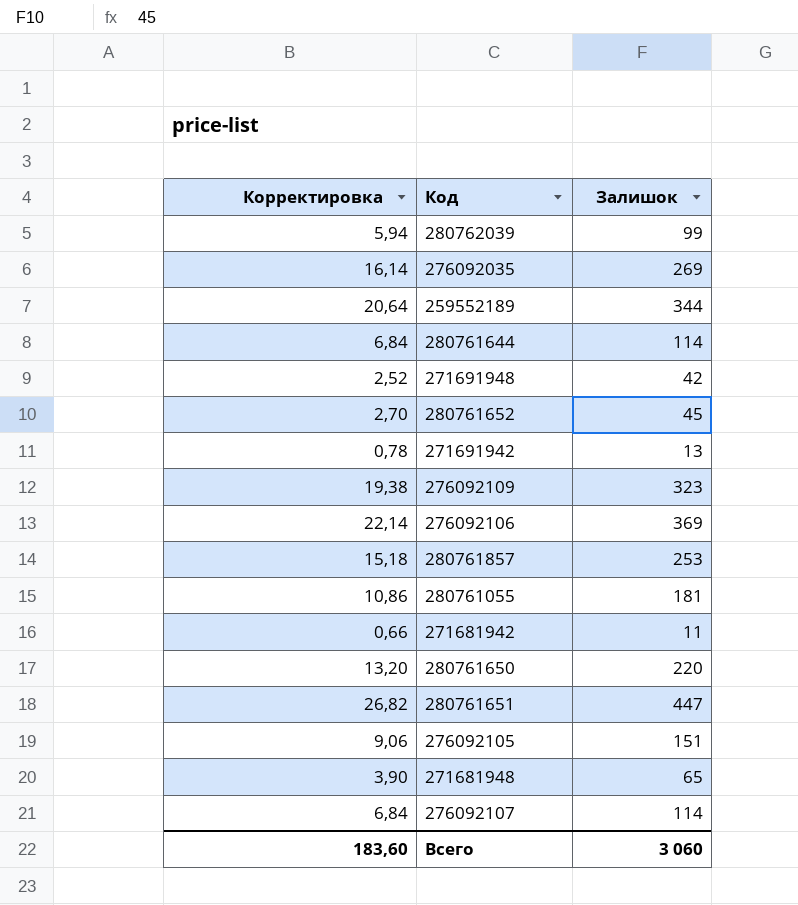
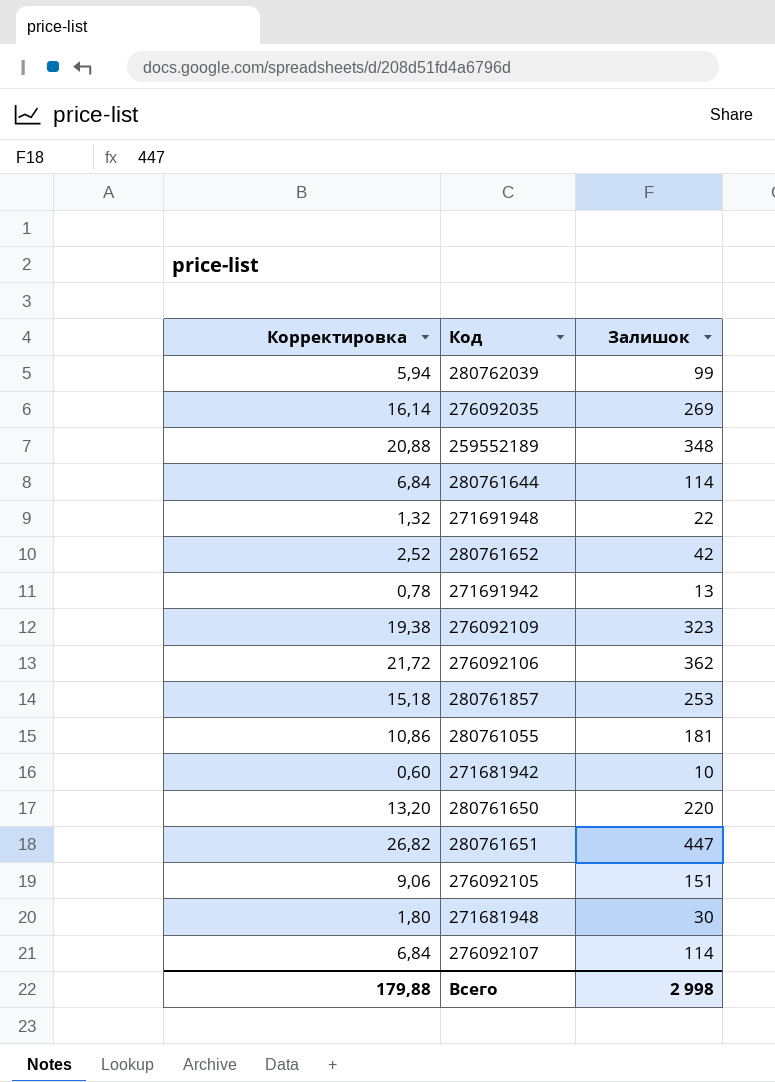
259552189 | Корректировка: 20,64 -> 20,88
259552189 | Залишок: 344 -> 348
271691948 | Корректировка: 2,52 -> 1,32
271691948 | Залишок: 42 -> 22
280761652 | Корректировка: 2,70 -> 2,52
280761652 | Залишок: 45 -> 42
276092106 | Корректировка: 22,14 -> 21,72
276092106 | Залишок: 369 -> 362
271681942 | Корректировка: 0,66 -> 0,60
271681942 | Залишок: 11 -> 10
271681948 | Корректировка: 3,90 -> 1,80
271681948 | Залишок: 65 -> 30
Всего | Корректировка: 183,60 -> 179,88
Всего | Залишок: 3 060 -> 2 998

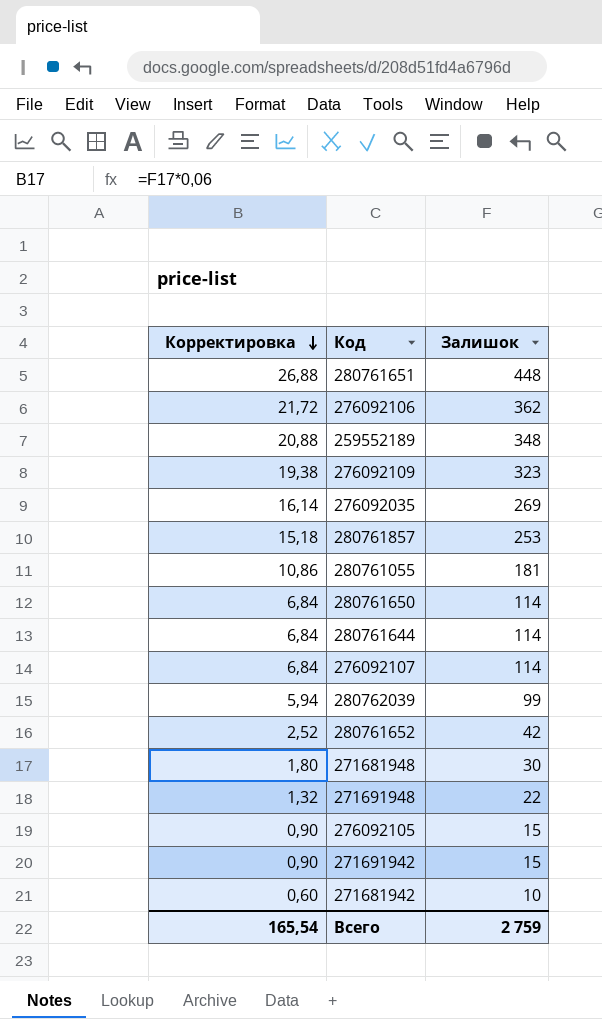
row order: none -> Корректировка descending
280761651 | Корректировка: 26,82 -> 26,88
280761651 | Залишок: 447 -> 448
280761650 | Корректировка: 13,20 -> 6,84
280761650 | Залишок: 220 -> 114
276092105 | Корректировка: 9,06 -> 0,90
276092105 | Залишок: 151 -> 15
271691942 | Корректировка: 0,78 -> 0,90
271691942 | Залишок: 13 -> 15
Всего | Корректировка: 179,88 -> 165,54
Всего | Залишок: 2 998 -> 2 759

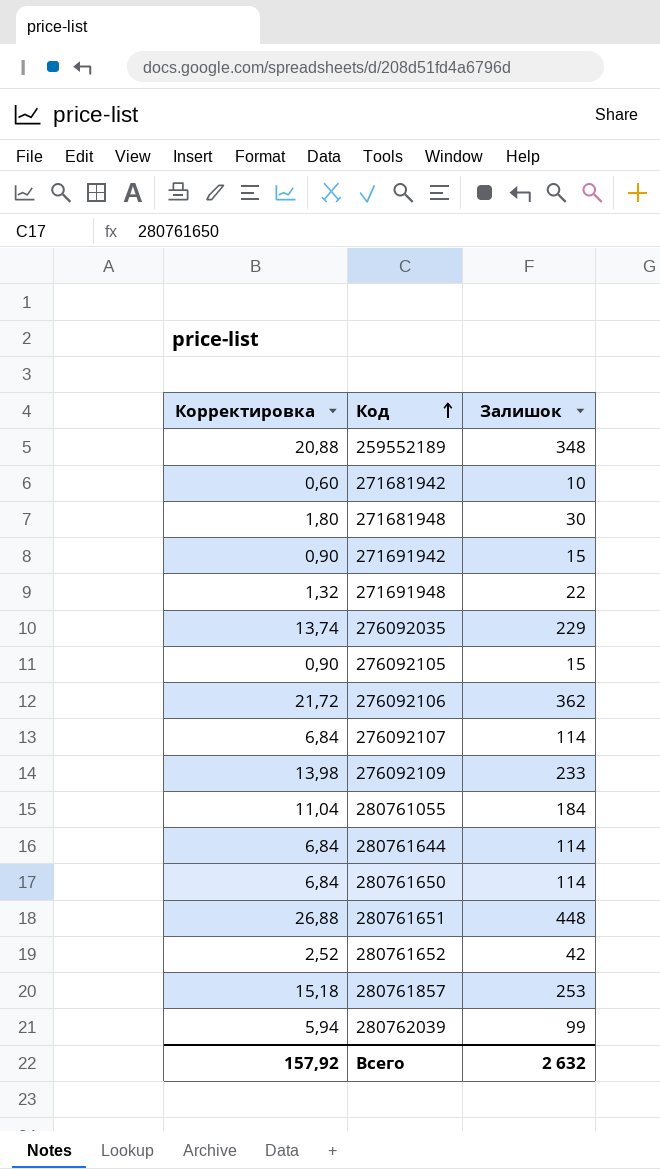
row order: Корректировка descending -> Код ascending
276092035 | Корректировка: 16,14 -> 13,74
276092035 | Залишок: 269 -> 229
276092109 | Корректировка: 19,38 -> 13,98
276092109 | Залишок: 323 -> 233
280761055 | Корректировка: 10,86 -> 11,04
280761055 | Залишок: 181 -> 184
Всего | Корректировка: 165,54 -> 157,92
Всего | Залишок: 2 759 -> 2 632

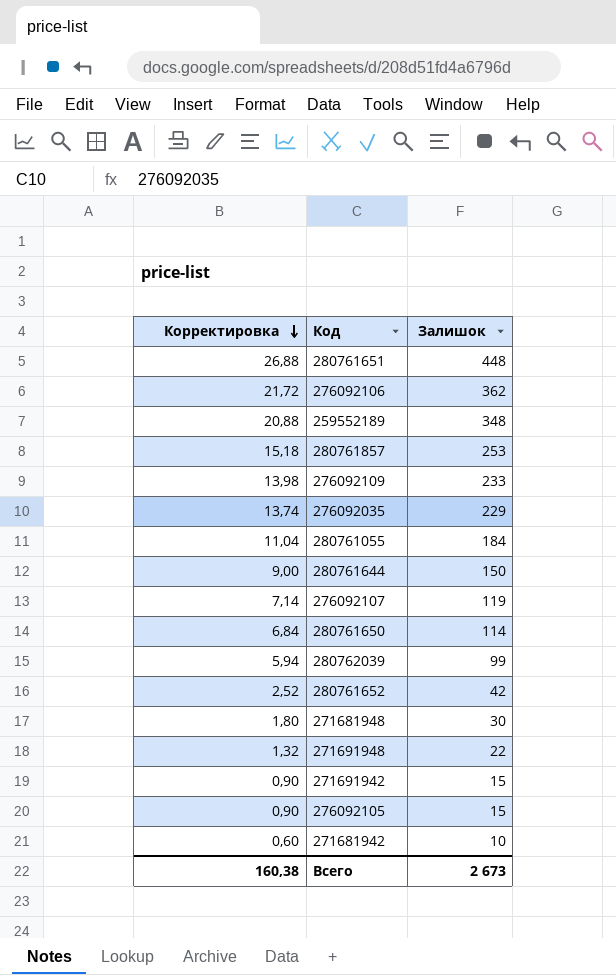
row order: Код ascending -> Корректировка descending
280761644 | Корректировка: 6,84 -> 9,00
280761644 | Залишок: 114 -> 150
276092107 | Корректировка: 6,84 -> 7,14
276092107 | Залишок: 114 -> 119
Всего | Корректировка: 157,92 -> 160,38
Всего | Залишок: 2 632 -> 2 673

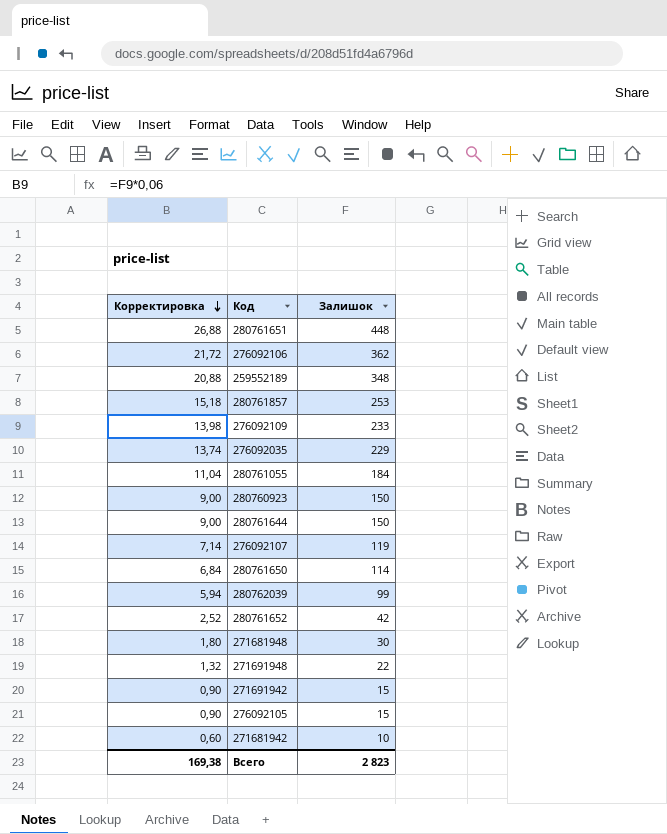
row 280760923: none -> 9,00 | 150
Всего | Корректировка: 160,38 -> 169,38
Всего | Залишок: 2 673 -> 2 823

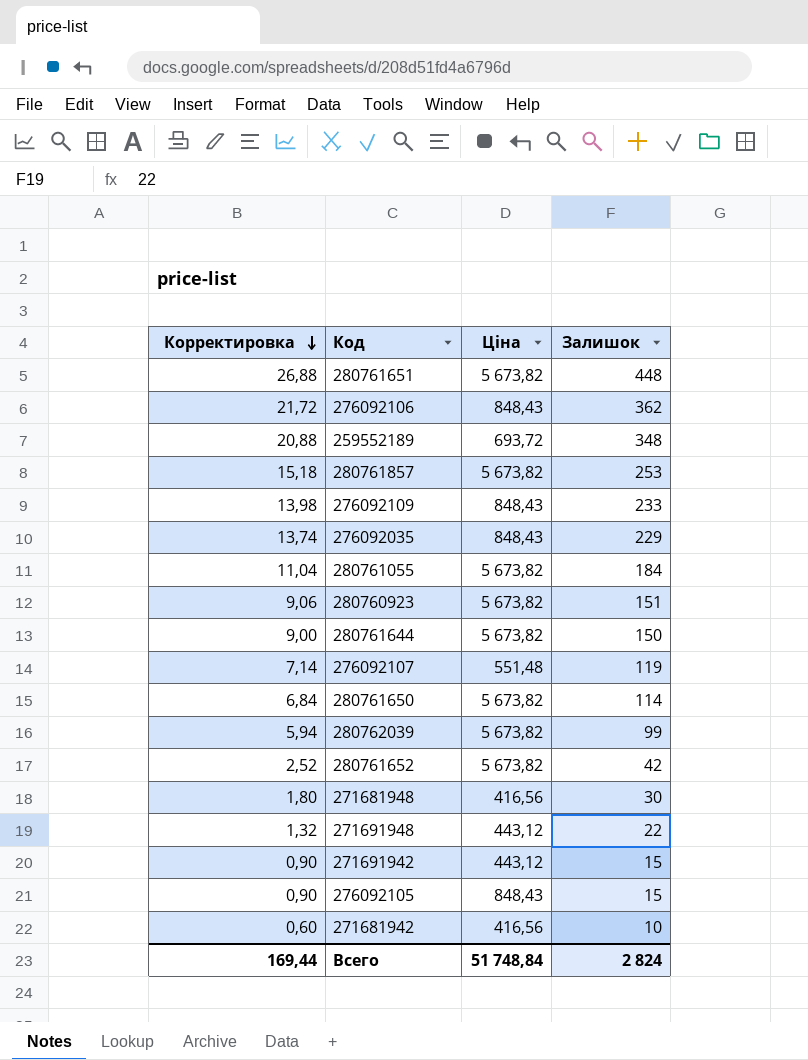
column Ціна | position: none -> 3
280760923 | Корректировка: 9,00 -> 9,06
280760923 | Залишок: 150 -> 151
Всего | Корректировка: 169,38 -> 169,44
Всего | Залишок: 2 823 -> 2 824

